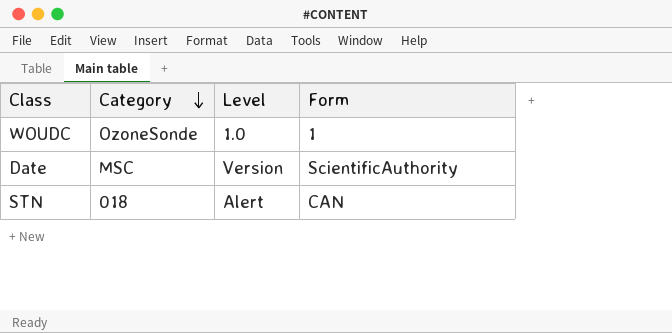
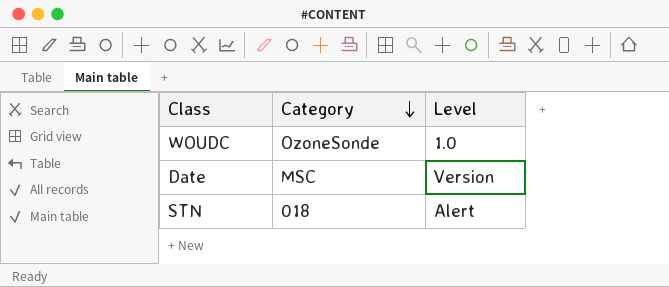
column Form | position: 4 -> none

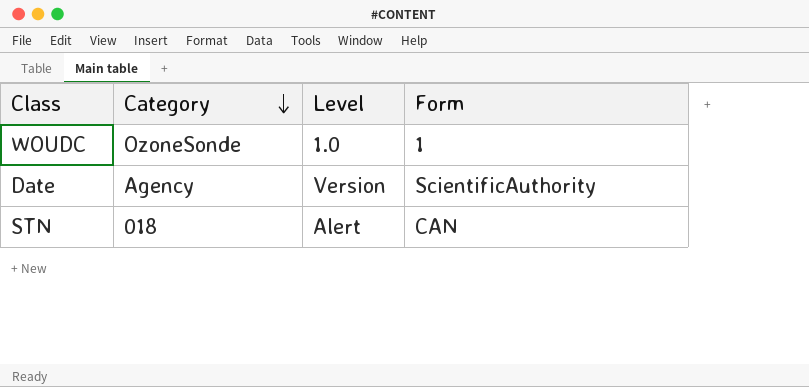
column Form | position: none -> 4
Date | Category: MSC -> Agency

